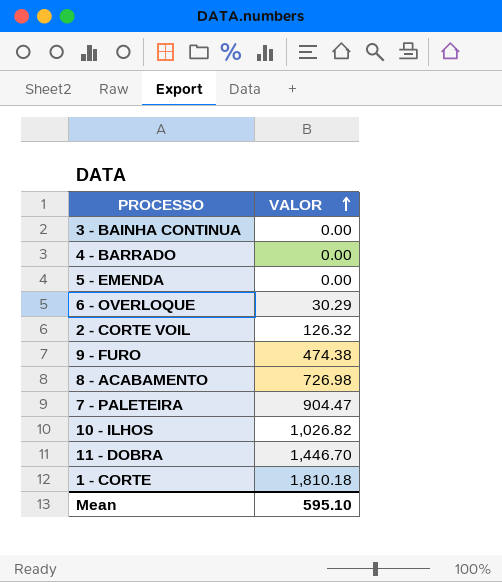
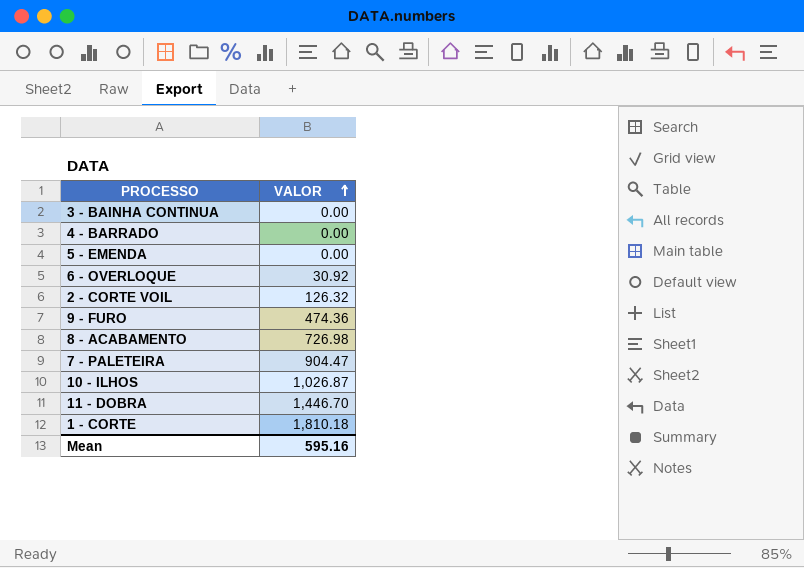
6 - OVERLOQUE | VALOR: 30.29 -> 30.92
9 - FURO | VALOR: 474.38 -> 474.36
10 - ILHOS | VALOR: 1,026.82 -> 1,026.87
Mean | VALOR: 595.10 -> 595.16

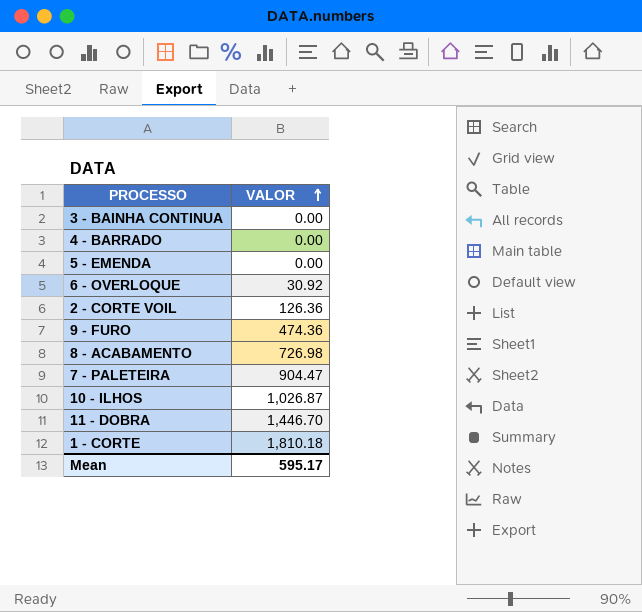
2 - CORTE VOIL | VALOR: 126.32 -> 126.36
Mean | VALOR: 595.16 -> 595.17

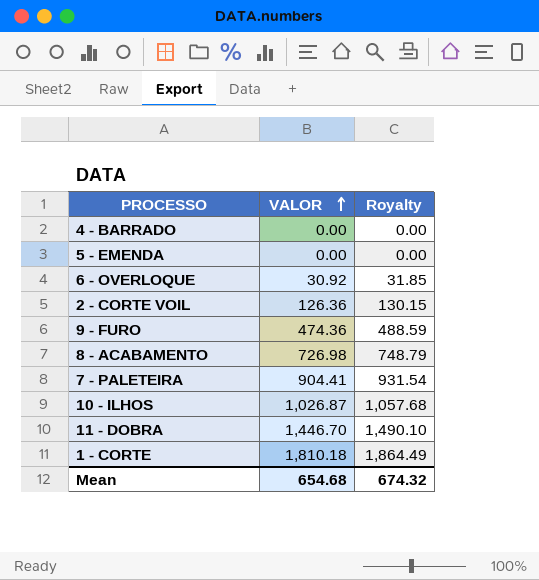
column Royalty | formula: none -> [VALOR] * 1.03
row 3 - BAINHA CONTINUA: 0.00 -> none
7 - PALETEIRA | VALOR: 904.47 -> 904.41
Mean | VALOR: 595.17 -> 654.68

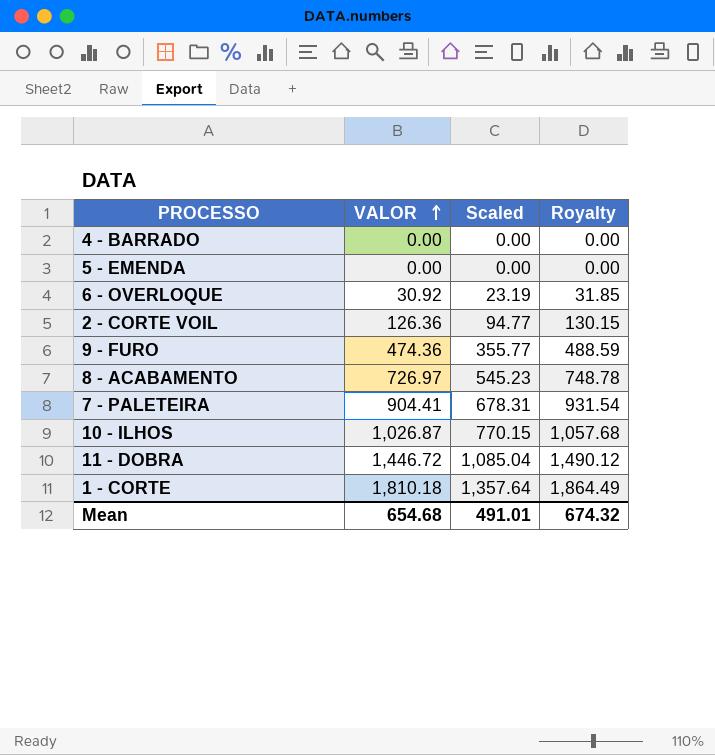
column Scaled | formula: none -> [VALOR] * 0.75
8 - ACABAMENTO | VALOR: 726.98 -> 726.97
8 - ACABAMENTO | Royalty: 748.79 -> 748.78
11 - DOBRA | VALOR: 1,446.70 -> 1,446.72
11 - DOBRA | Royalty: 1,490.10 -> 1,490.12

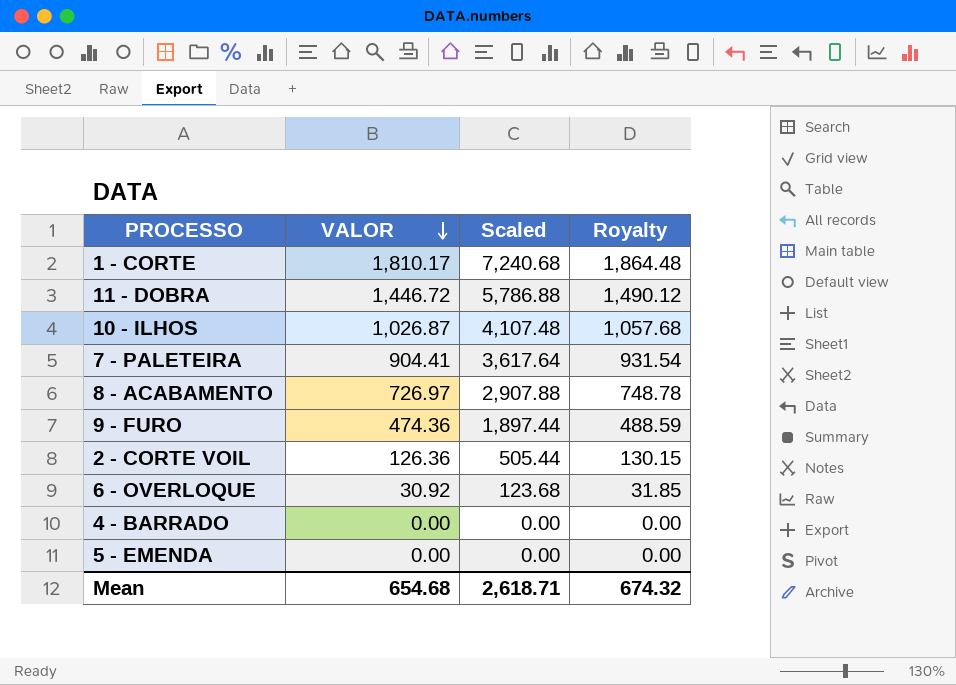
row order: VALOR ascending -> VALOR descending
column Scaled | formula: [VALOR] * 0.75 -> [VALOR] * 4
1 - CORTE | VALOR: 1,810.18 -> 1,810.17
1 - CORTE | Royalty: 1,864.49 -> 1,864.48
Mean | Scaled: 491.01 -> 2,618.71

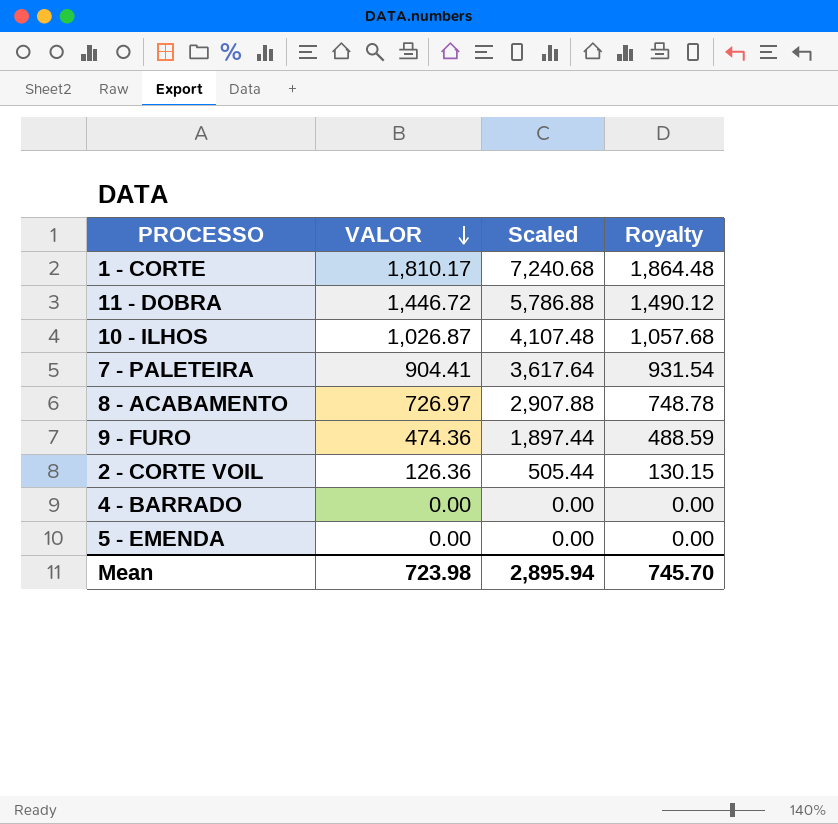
row 6 - OVERLOQUE: 30.92 | 123.68 | 31.85 -> none
Mean | VALOR: 654.68 -> 723.98
Mean | Scaled: 2,618.71 -> 2,895.94
Mean | Royalty: 674.32 -> 745.70

